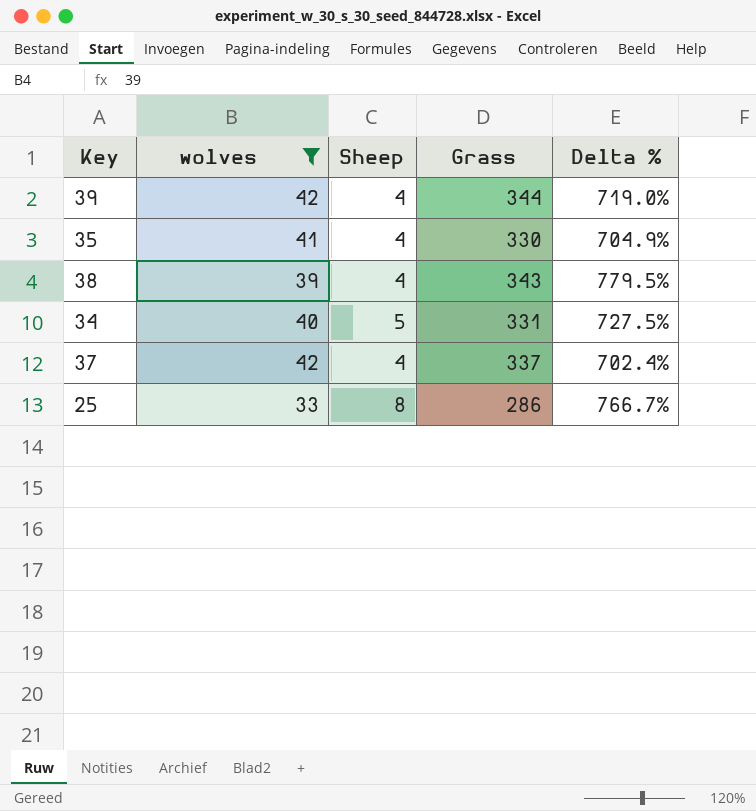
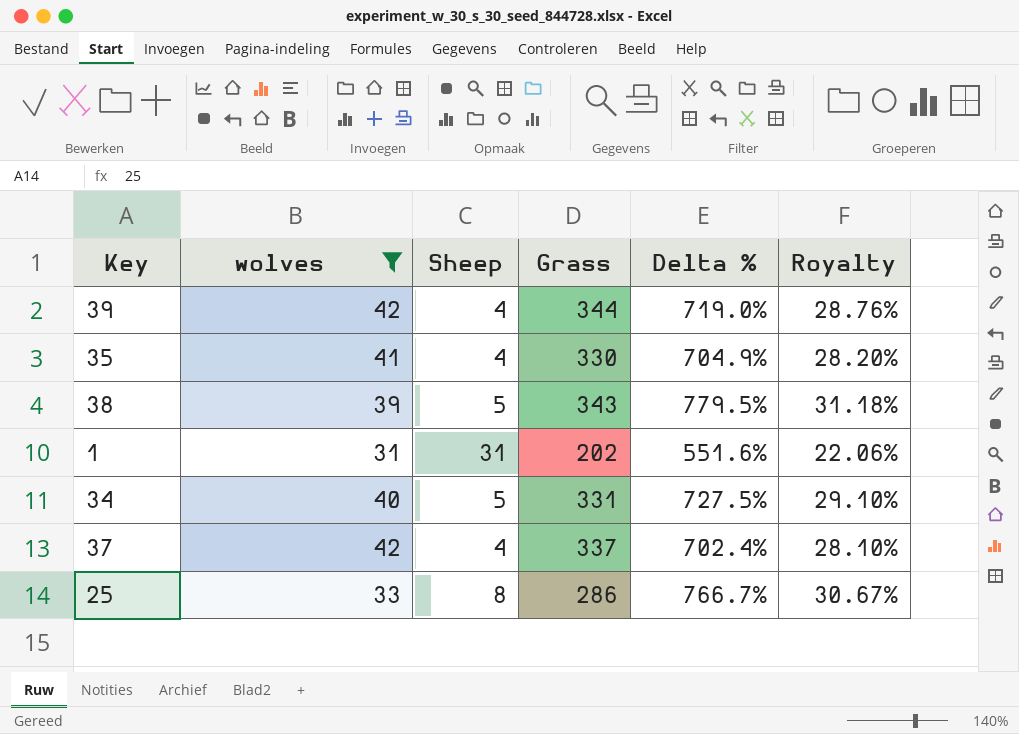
column Royalty | formula: none -> [Delta %] * 0.04
38 | Sheep: 4 -> 5
row 1: none -> 31 | 31 | 202 | 551.6% | 22.06%

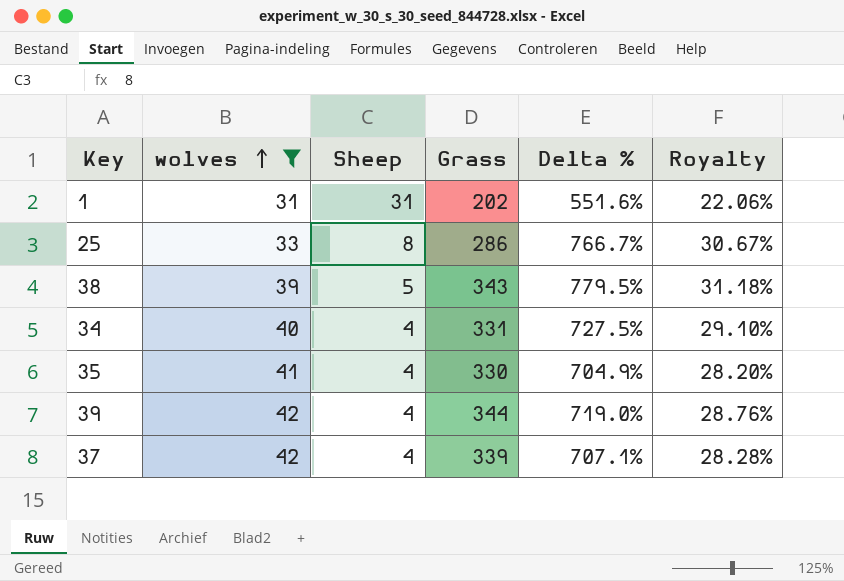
row order: none -> wolves ascending
34 | Sheep: 5 -> 4
37 | Grass: 337 -> 339
37 | Delta %: 702.4% -> 707.1%
37 | Royalty: 28.10% -> 28.28%

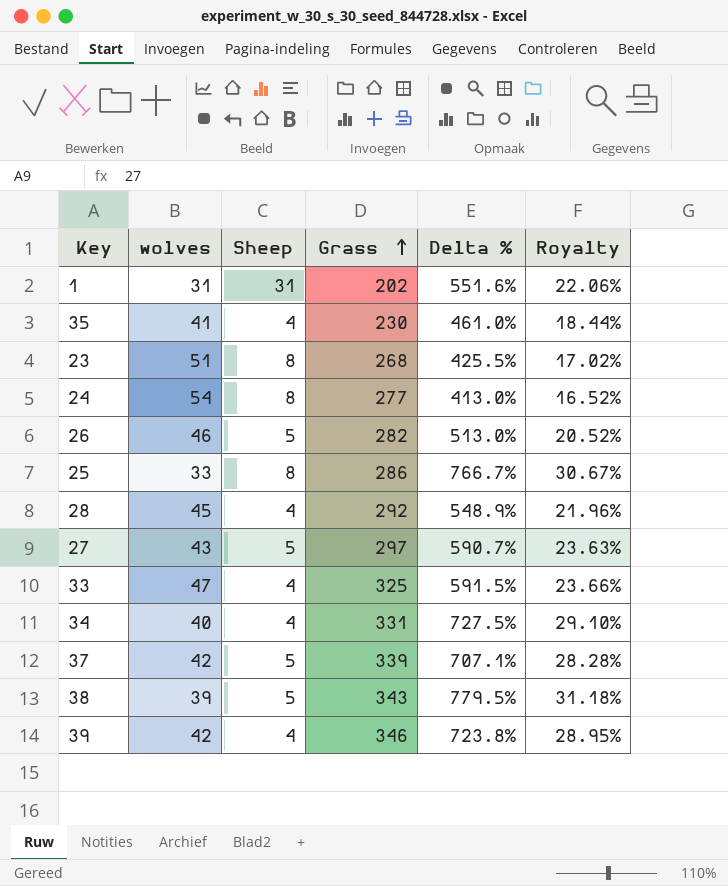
filter: wolves <= 42 -> none
row order: wolves ascending -> Grass ascending
35 | Grass: 330 -> 230
35 | Delta %: 704.9% -> 461.0%
35 | Royalty: 28.20% -> 18.44%
37 | Sheep: 4 -> 5
39 | Grass: 344 -> 346
39 | Delta %: 719.0% -> 723.8%
39 | Royalty: 28.76% -> 28.95%

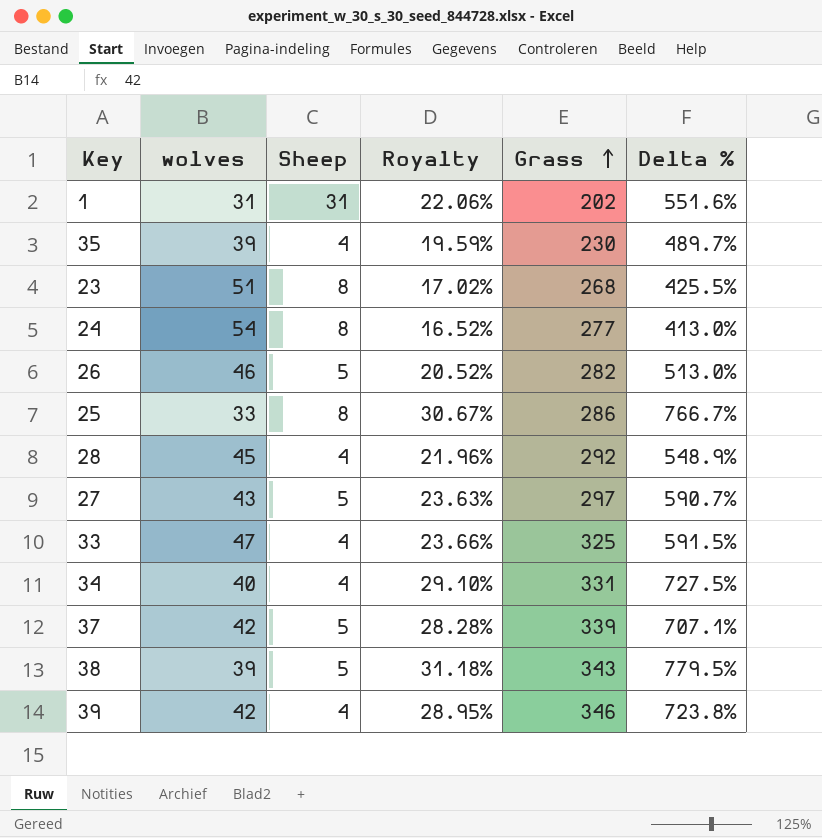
column Royalty | position: 6 -> 4
35 | wolves: 41 -> 39
35 | Royalty: 18.44% -> 19.59%
35 | Delta %: 461.0% -> 489.7%

